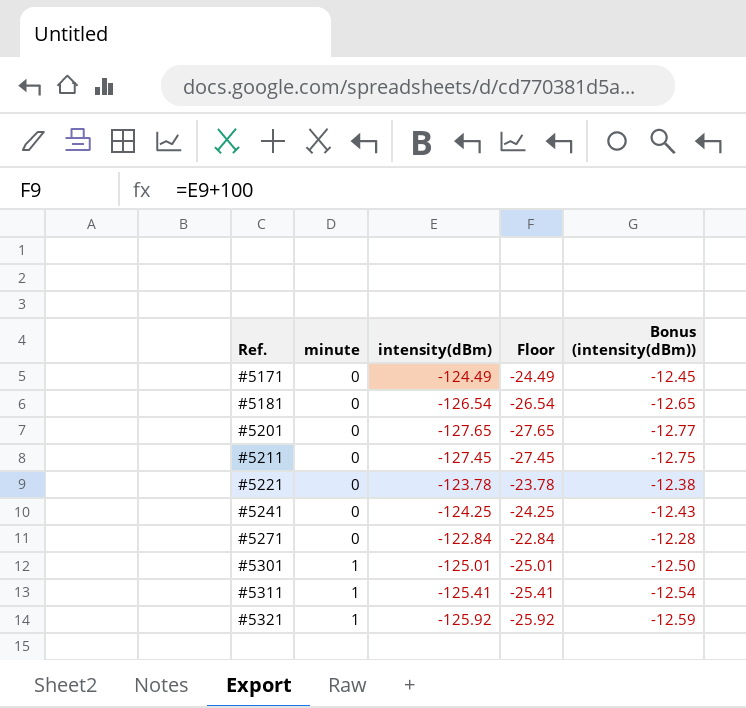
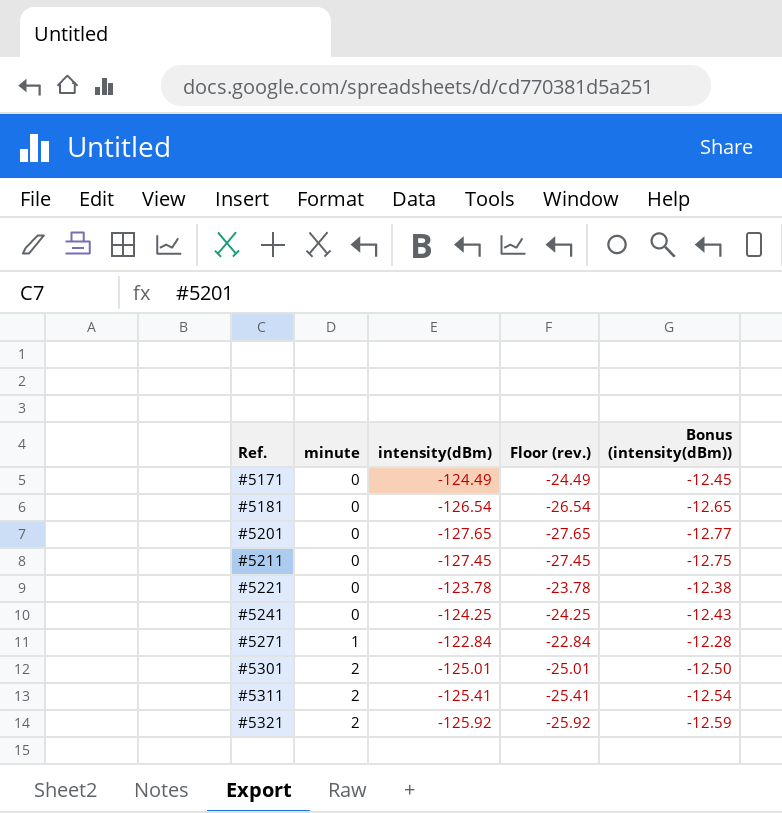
column name: Floor -> Floor (rev.)
#5271 | minute: 0 -> 1
#5301 | minute: 1 -> 2
#5311 | minute: 1 -> 2
#5321 | minute: 1 -> 2

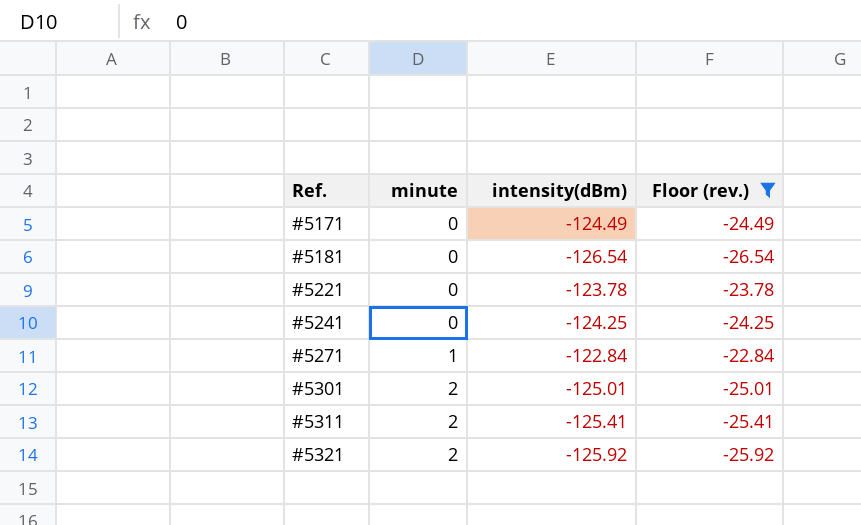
filter: none -> Floor (rev.) >= -26.54
column Bonus (intensity(dBm)) | formula: [intensity(dBm)] * 0.1 -> none

